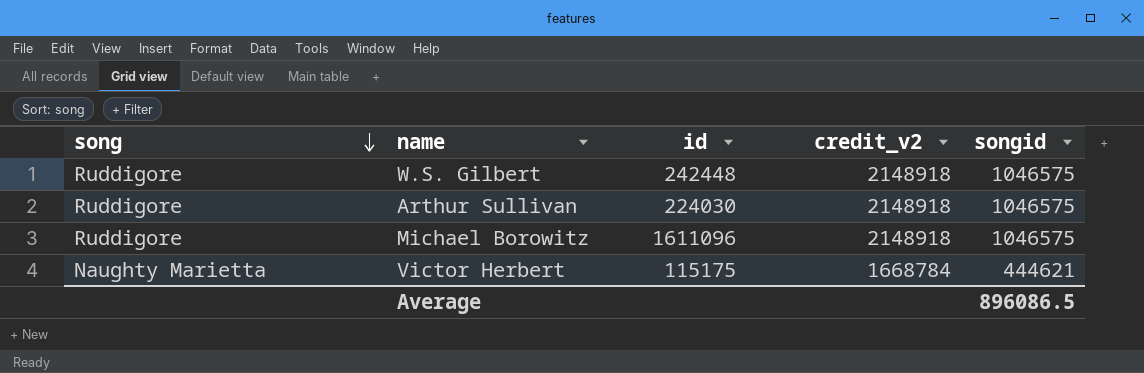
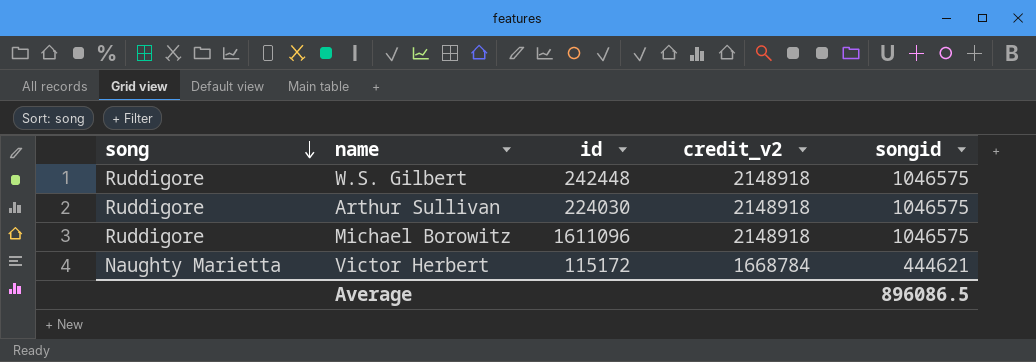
Victor Herbert | id: 115175 -> 115172

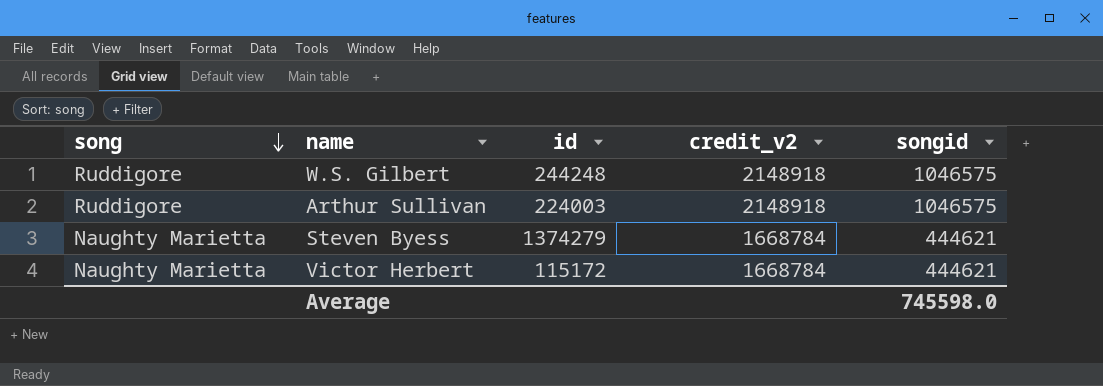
row Michael Borowitz: Ruddigore | 1611096 | 2148918 | 1046575 -> none
W.S. Gilbert | id: 242448 -> 244248
Arthur Sullivan | id: 224030 -> 224003
row Steven Byess: none -> Naughty Marietta | 1374279 | 1668784 | 444621
Average | songid: 896086.5 -> 745598.0

